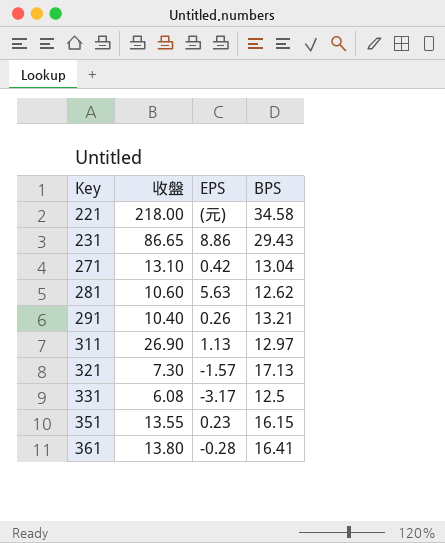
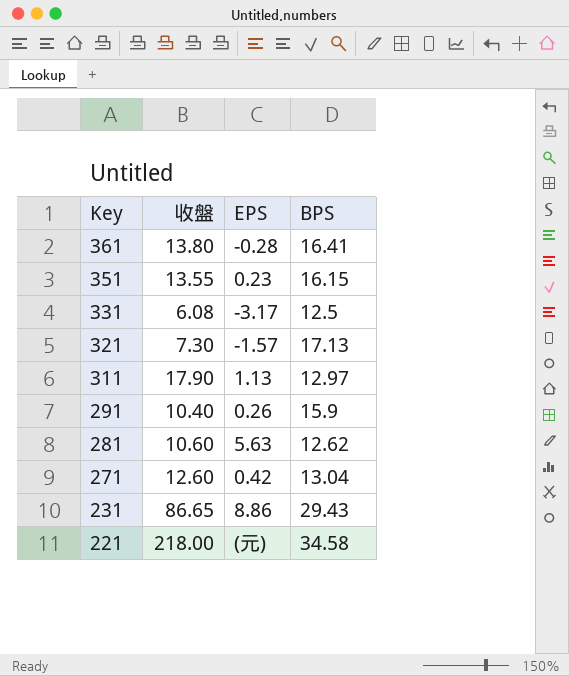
row order: Key ascending -> Key descending
311 | 收盤: 26.90 -> 17.90
291 | BPS: 13.21 -> 15.9
271 | 收盤: 13.10 -> 12.60

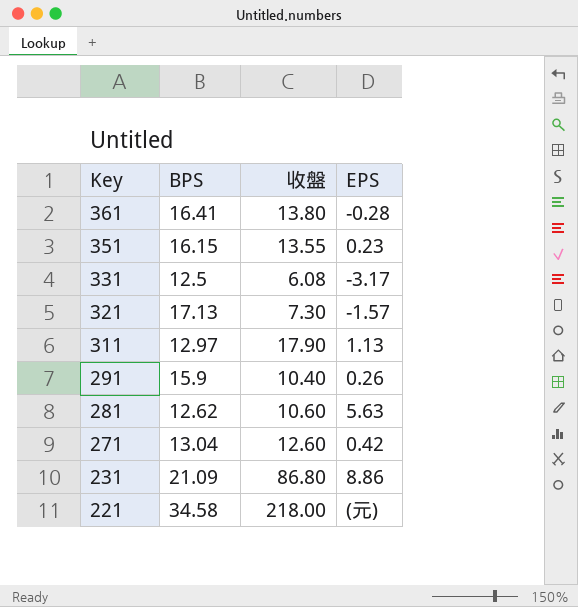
column BPS | position: 4 -> 2
231 | BPS: 29.43 -> 21.09
231 | 收盤: 86.65 -> 86.80

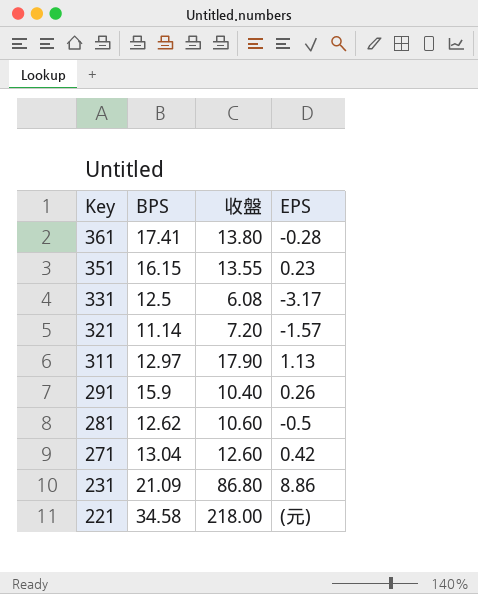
361 | BPS: 16.41 -> 17.41
321 | BPS: 17.13 -> 11.14
321 | 收盤: 7.30 -> 7.20
281 | EPS: 5.63 -> -0.5

